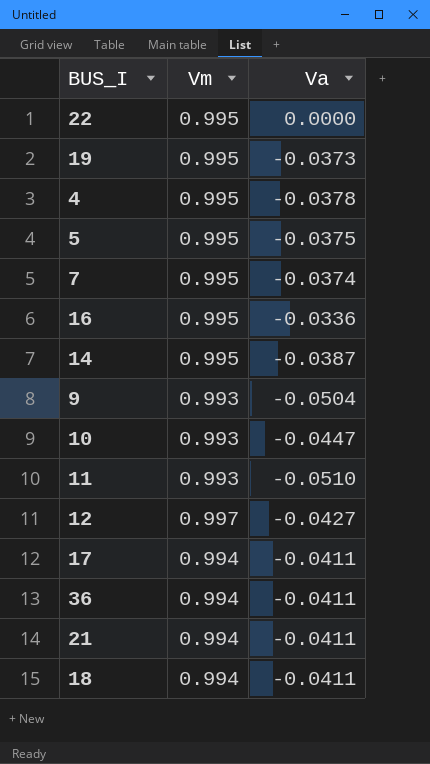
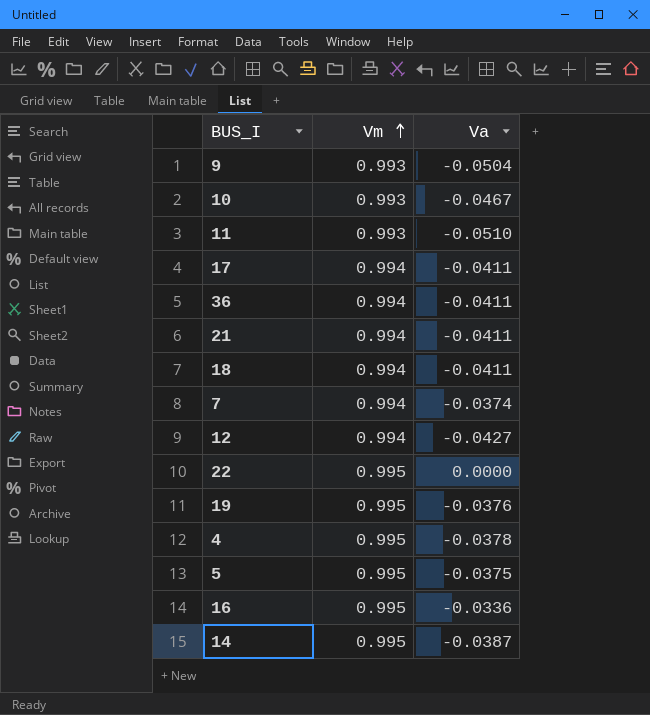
row order: none -> Vm ascending
10 | Va: -0.0447 -> -0.0467
7 | Vm: 0.995 -> 0.994
12 | Vm: 0.997 -> 0.994
19 | Va: -0.0373 -> -0.0376

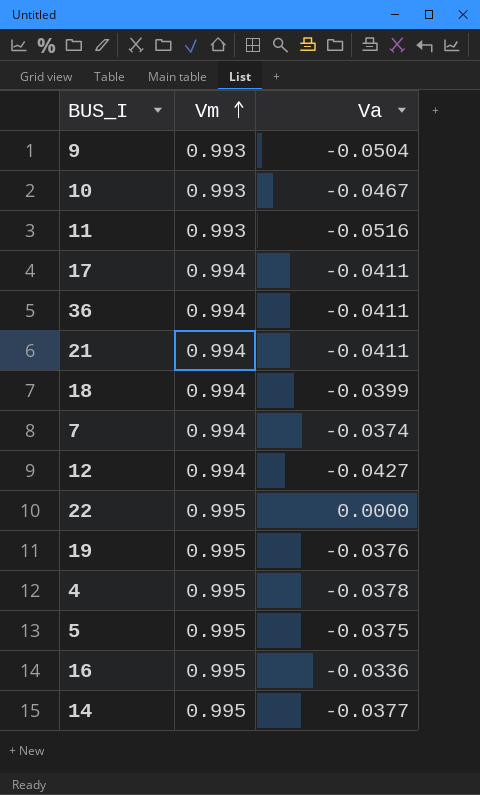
11 | Va: -0.0510 -> -0.0516
18 | Va: -0.0411 -> -0.0399
14 | Va: -0.0387 -> -0.0377

